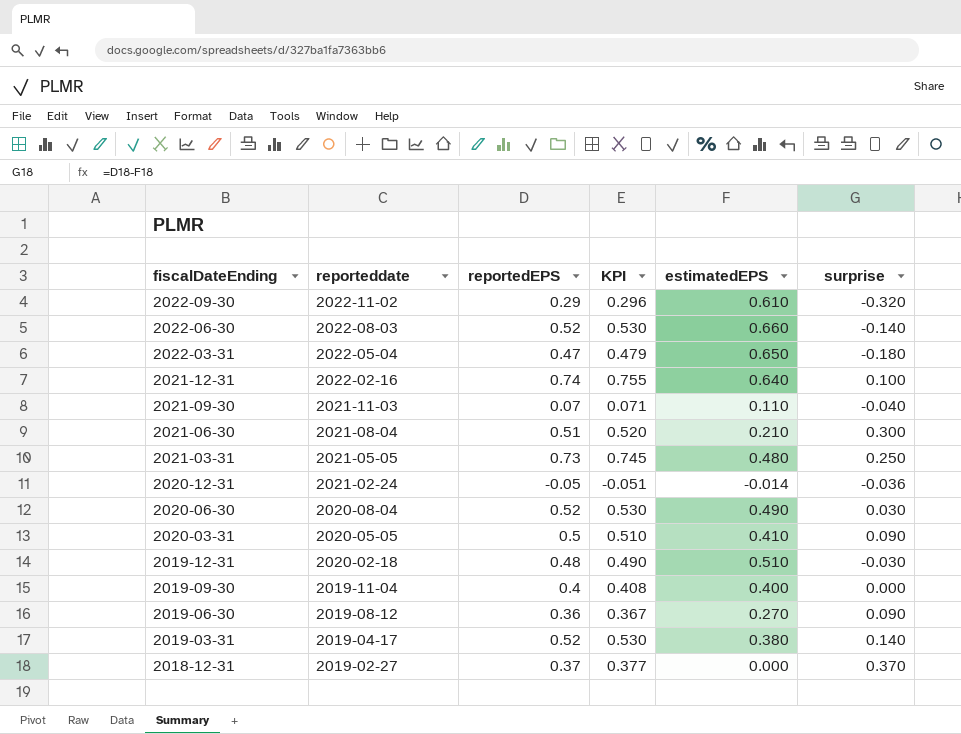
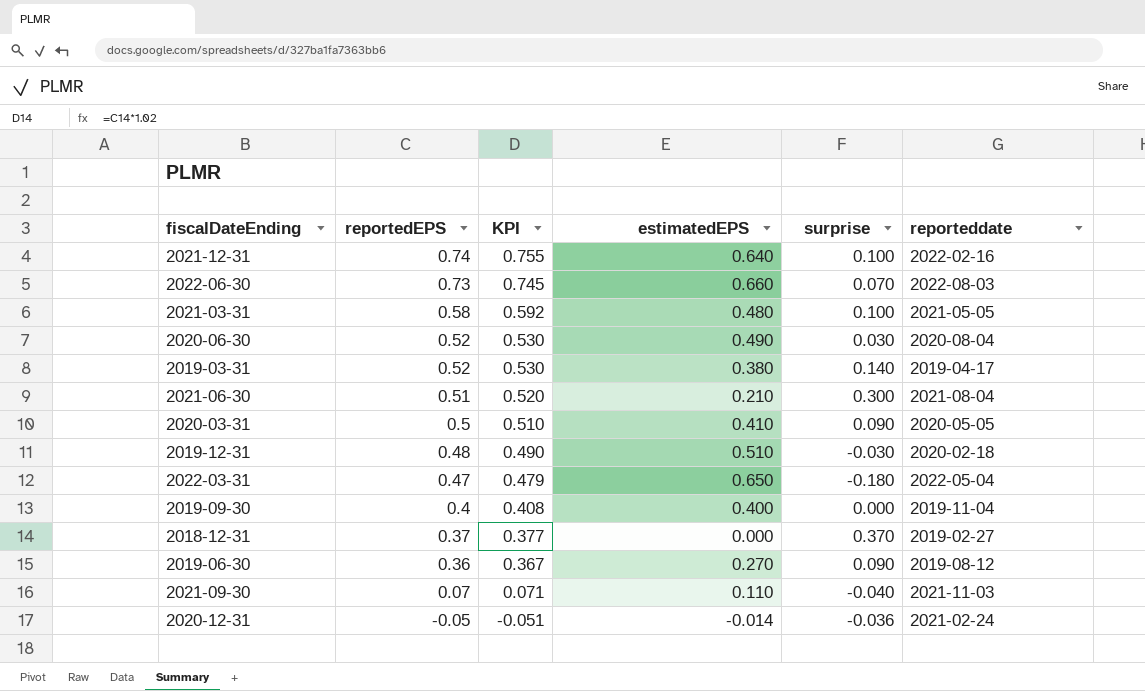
row order: fiscalDateEnding descending -> reportedEPS descending
column reporteddate | position: 2 -> 6
row 2022-09-30: 2022-11-02 | 0.29 | 0.296 | 0.610 | -0.320 -> none
2022-06-30 | reportedEPS: 0.52 -> 0.73
2022-06-30 | KPI: 0.530 -> 0.745
2022-06-30 | surprise: -0.140 -> 0.070
2021-03-31 | reportedEPS: 0.73 -> 0.58
2021-03-31 | KPI: 0.745 -> 0.592
2021-03-31 | surprise: 0.250 -> 0.100

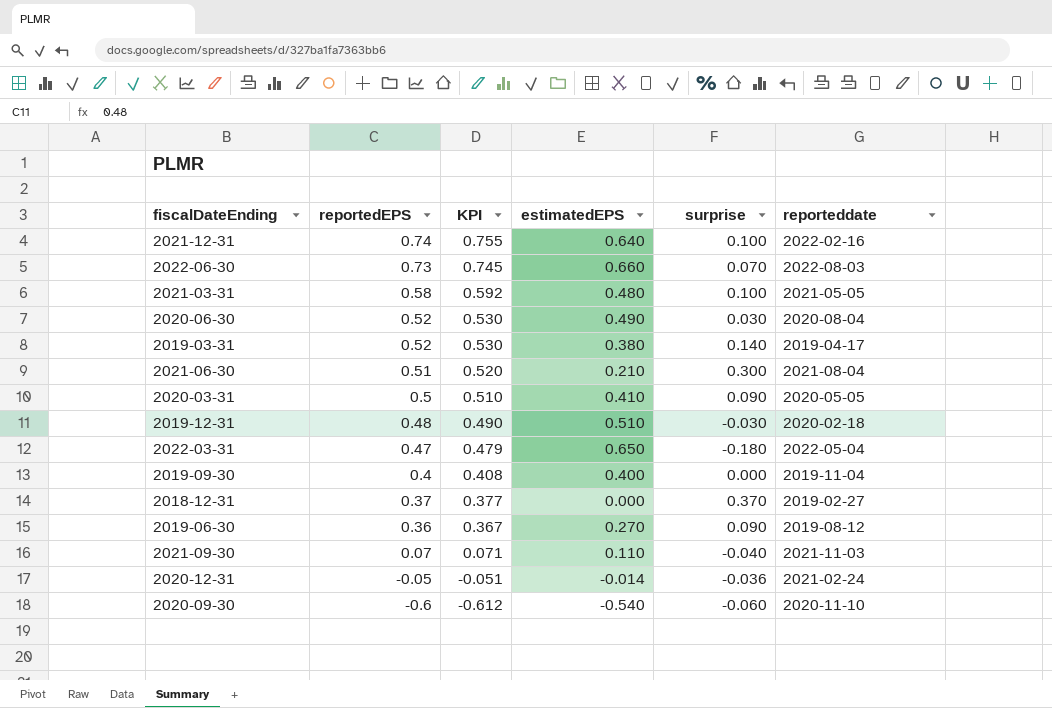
row 2020-09-30: none -> -0.6 | -0.612 | -0.540 | -0.060 | 2020-11-10

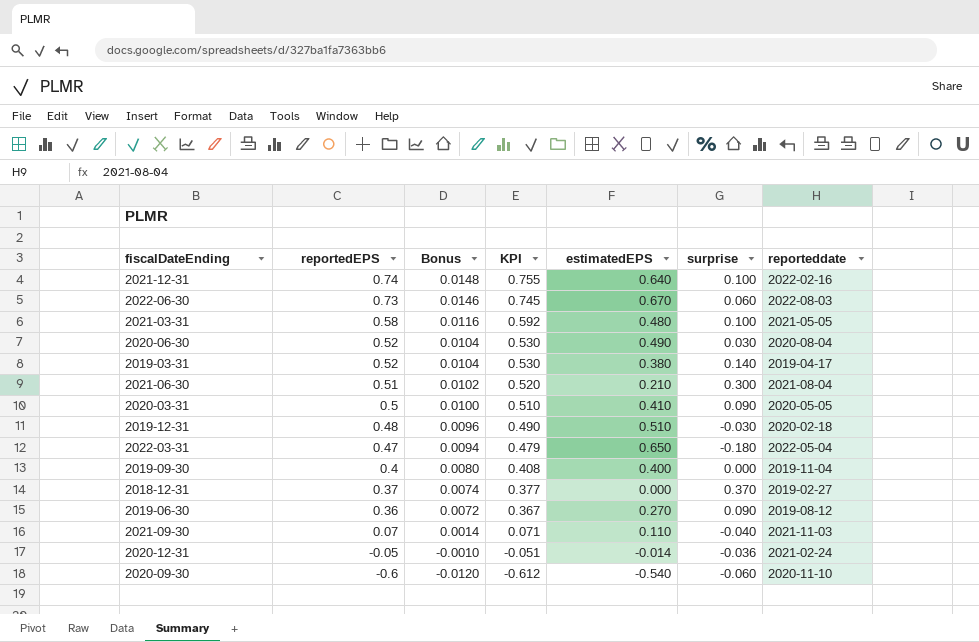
column Bonus | formula: none -> [reportedEPS] * 0.02
2022-06-30 | estimatedEPS: 0.660 -> 0.670
2022-06-30 | surprise: 0.070 -> 0.060

